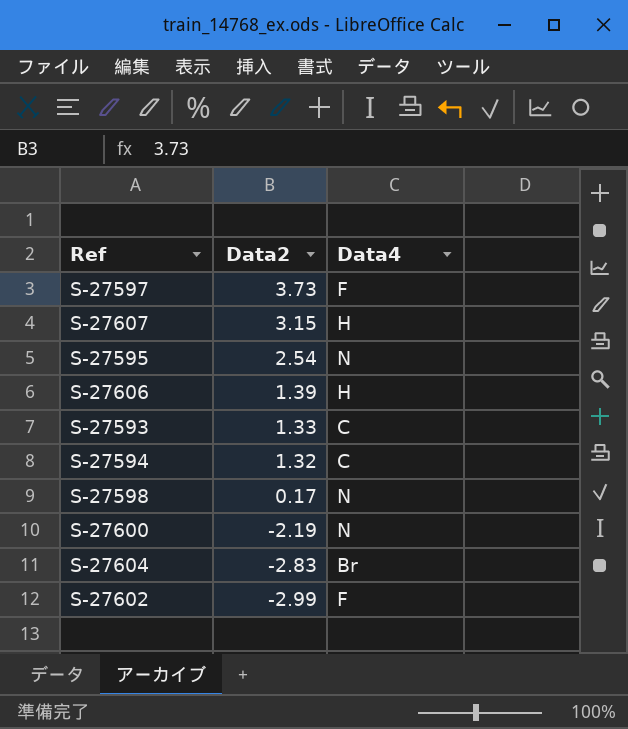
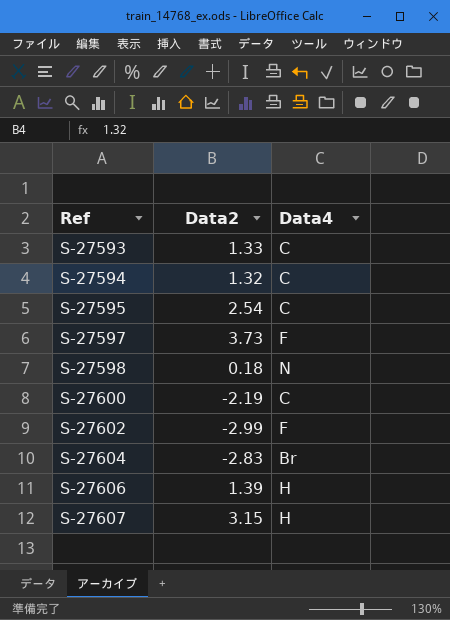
row order: Data2 descending -> Ref ascending
S-27595 | Data4: N -> C
S-27598 | Data2: 0.17 -> 0.18
S-27600 | Data4: N -> C

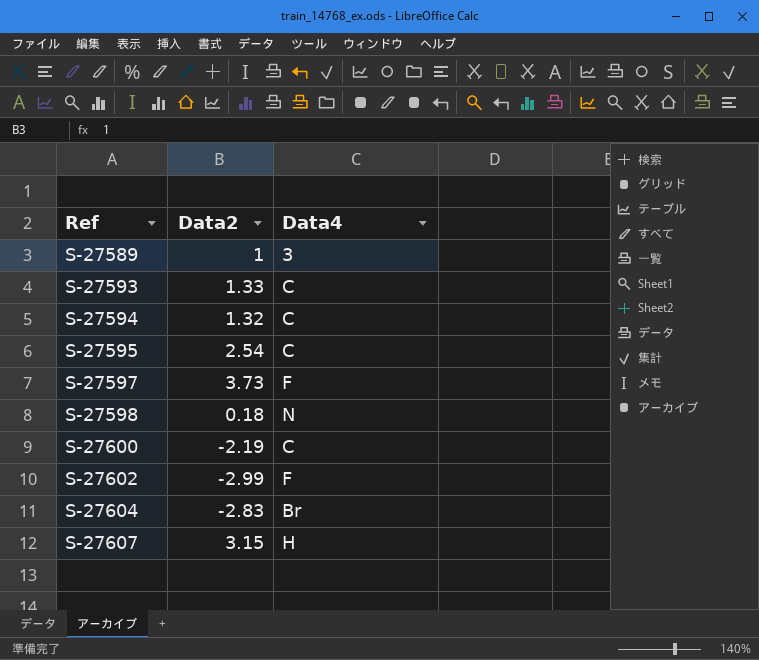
row S-27606: 1.39 | H -> none
row S-27589: none -> 1 | 3

